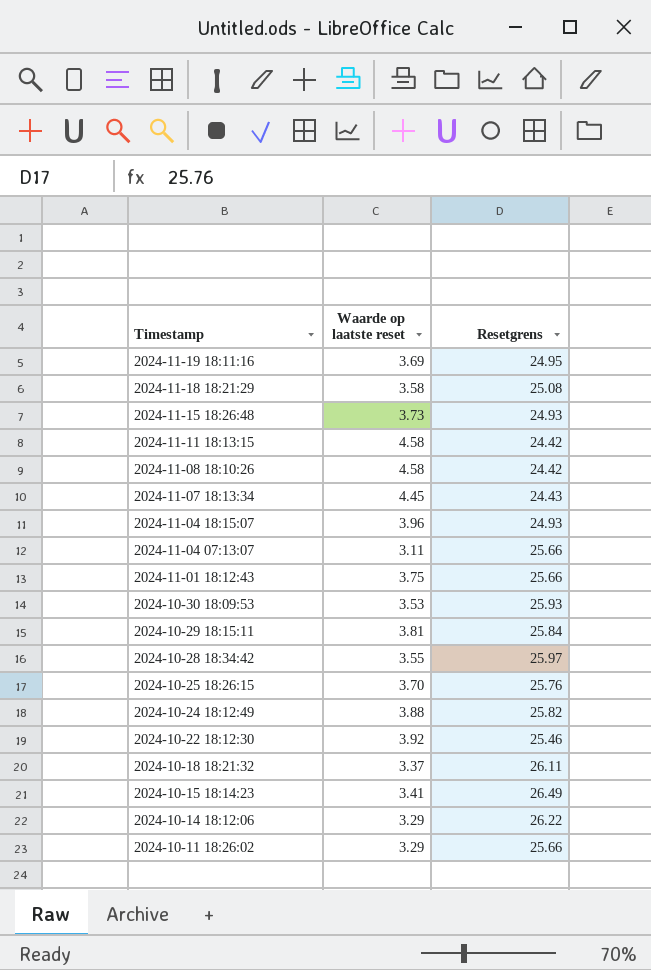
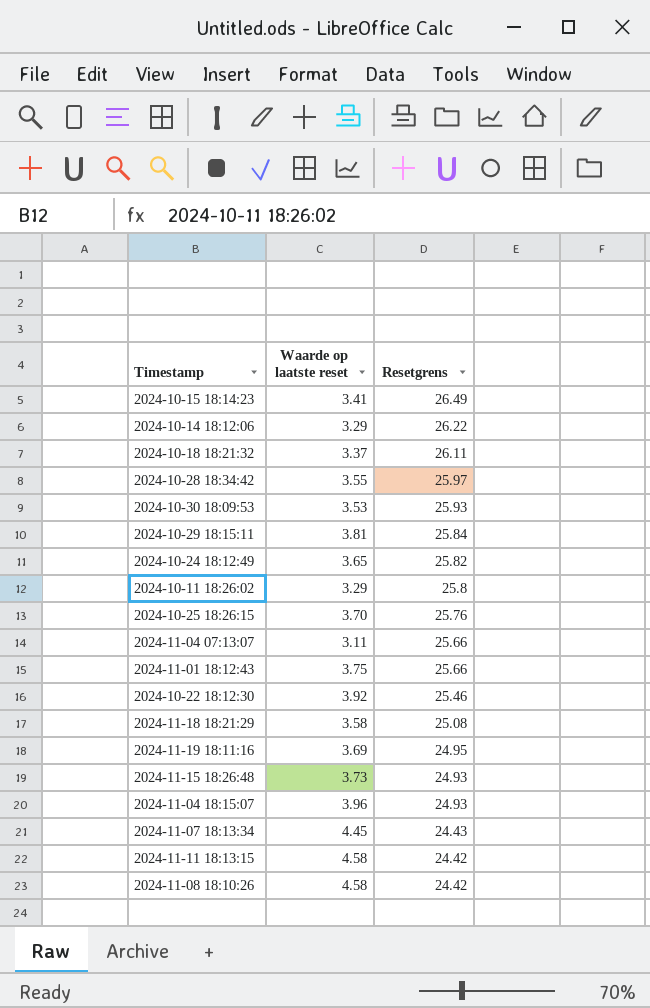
row order: Timestamp descending -> Resetgrens descending
2024-10-24 18:12:49 | Waarde op laatste reset: 3.88 -> 3.65
2024-10-11 18:26:02 | Resetgrens: 25.66 -> 25.8

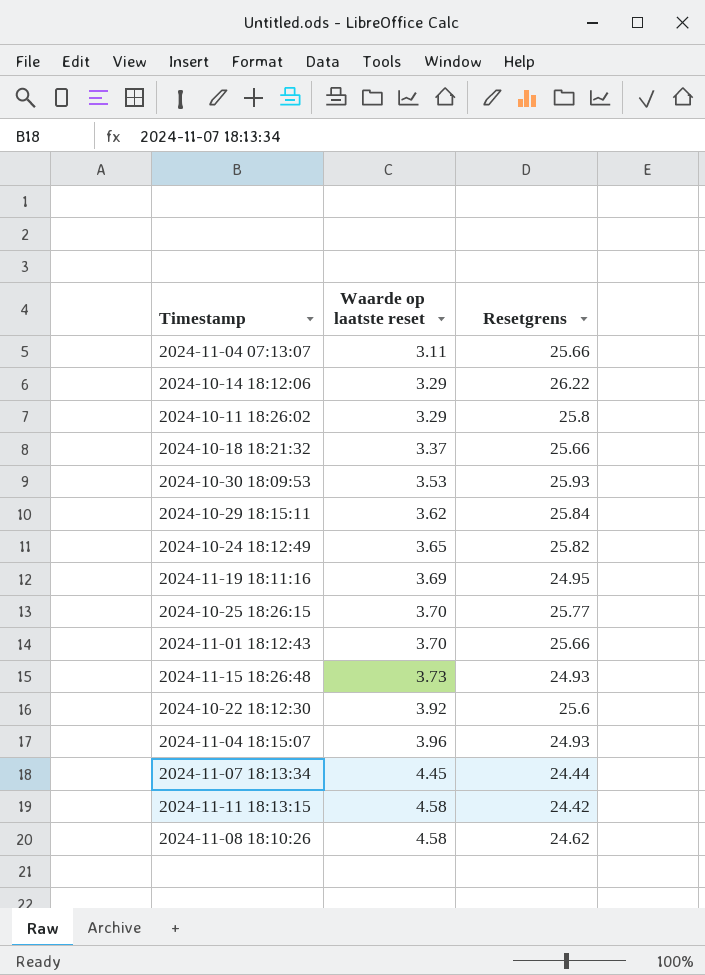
row order: Resetgrens descending -> Waarde op laatste reset ascending
row 2024-10-15 18:14:23: 3.41 | 26.49 -> none
row 2024-10-28 18:34:42: 3.55 | 25.97 -> none
row 2024-11-18 18:21:29: 3.58 | 25.08 -> none
2024-10-18 18:21:32 | Resetgrens: 26.11 -> 25.66
2024-10-29 18:15:11 | Waarde op laatste reset: 3.81 -> 3.62
2024-10-25 18:26:15 | Resetgrens: 25.76 -> 25.77
2024-11-01 18:12:43 | Waarde op laatste reset: 3.75 -> 3.70
2024-10-22 18:12:30 | Resetgrens: 25.46 -> 25.6
2024-11-07 18:13:34 | Resetgrens: 24.43 -> 24.44
2024-11-08 18:10:26 | Resetgrens: 24.42 -> 24.62

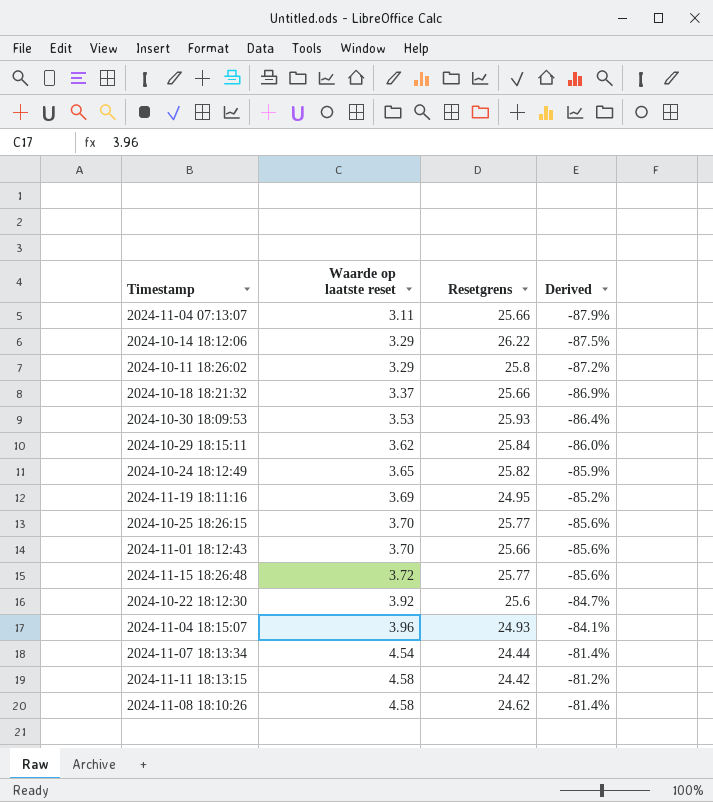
column Derived | formula: none -> ([Waarde op laatste reset] - [Resetgrens]) / [Resetgrens]
2024-11-15 18:26:48 | Waarde op laatste reset: 3.73 -> 3.72
2024-11-15 18:26:48 | Resetgrens: 24.93 -> 25.77
2024-11-07 18:13:34 | Waarde op laatste reset: 4.45 -> 4.54

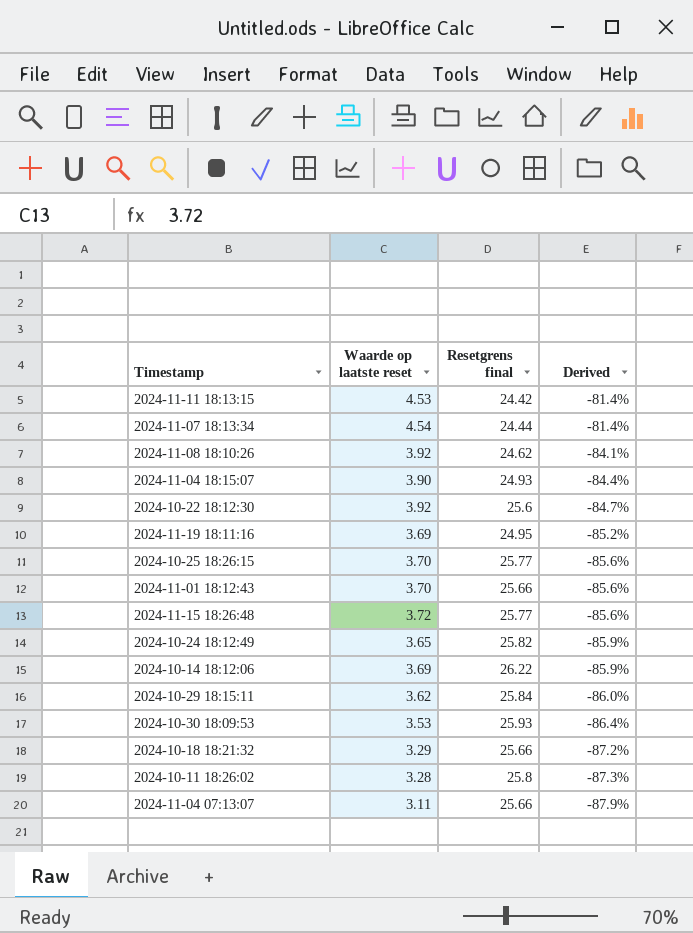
row order: Waarde op laatste reset ascending -> Derived descending
column name: Resetgrens -> Resetgrens final
2024-11-11 18:13:15 | Waarde op laatste reset: 4.58 -> 4.53
2024-11-11 18:13:15 | Derived: -81.2% -> -81.4%
2024-11-08 18:10:26 | Waarde op laatste reset: 4.58 -> 3.92
2024-11-08 18:10:26 | Derived: -81.4% -> -84.1%
2024-11-04 18:15:07 | Waarde op laatste reset: 3.96 -> 3.90
2024-11-04 18:15:07 | Derived: -84.1% -> -84.4%
2024-10-14 18:12:06 | Waarde op laatste reset: 3.29 -> 3.69
2024-10-14 18:12:06 | Derived: -87.5% -> -85.9%
2024-10-18 18:21:32 | Waarde op laatste reset: 3.37 -> 3.29
2024-10-18 18:21:32 | Derived: -86.9% -> -87.2%
2024-10-11 18:26:02 | Waarde op laatste reset: 3.29 -> 3.28
2024-10-11 18:26:02 | Derived: -87.2% -> -87.3%

